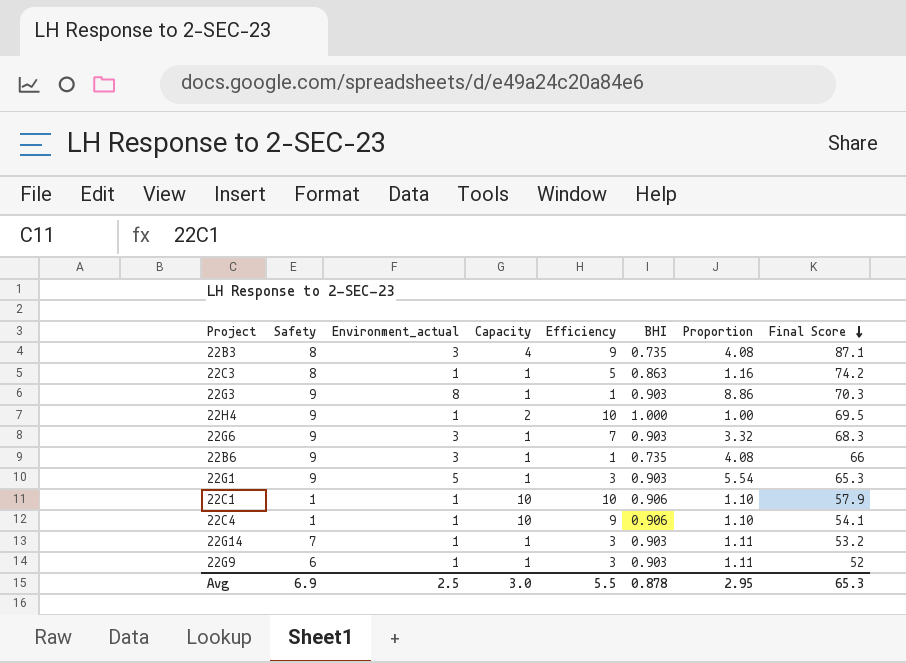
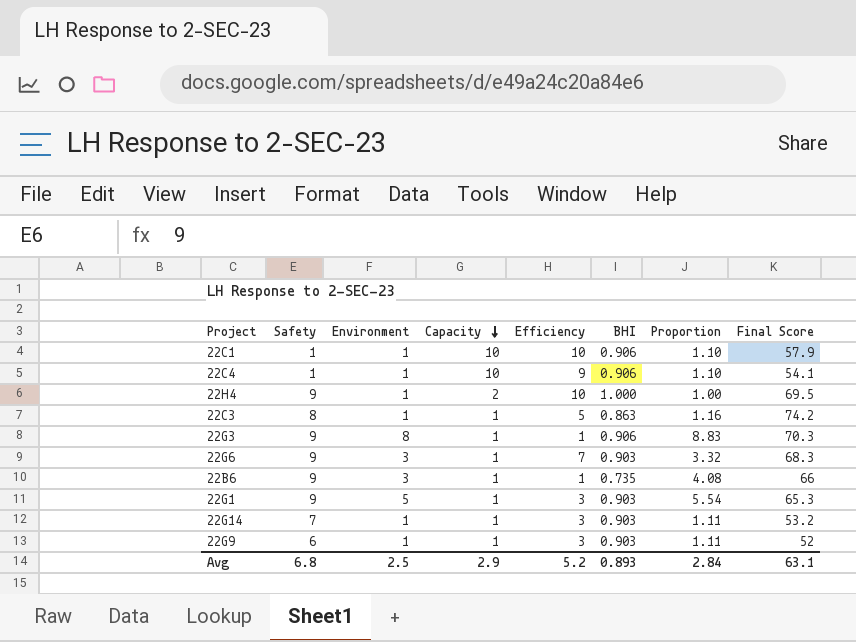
row order: Final Score descending -> Capacity descending
column name: Environment_actual -> Environment
row 22B3: 8 | 3 | 4 | 9 | 0.735 | 4.08 | 87.1 -> none
22G3 | BHI: 0.903 -> 0.906
22G3 | Proportion: 8.86 -> 8.83
Avg | Safety: 6.9 -> 6.8
Avg | Capacity: 3.0 -> 2.9
Avg | Efficiency: 5.5 -> 5.2
Avg | BHI: 0.878 -> 0.893
Avg | Proportion: 2.95 -> 2.84
Avg | Final Score: 65.3 -> 63.1

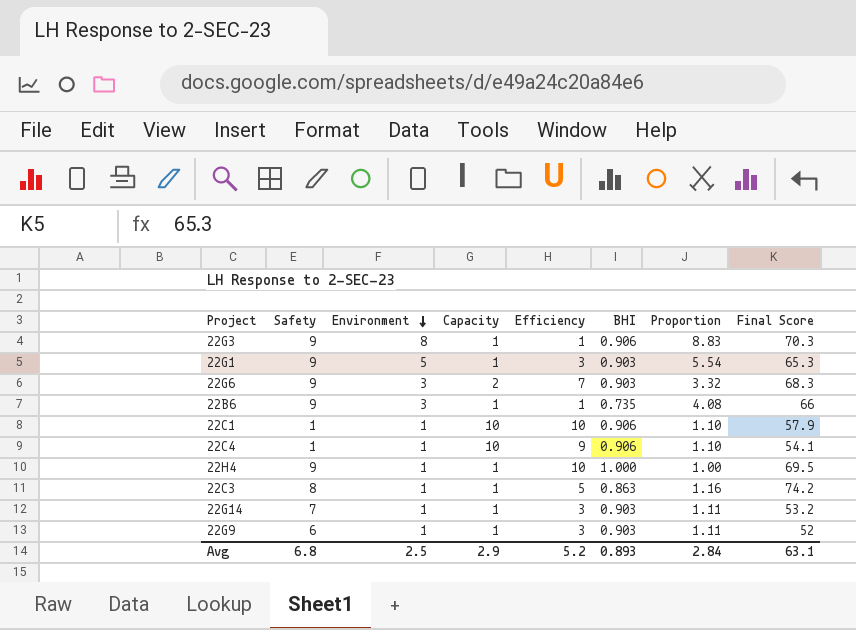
row order: Capacity descending -> Environment descending
22G6 | Capacity: 1 -> 2
22H4 | Capacity: 2 -> 1

